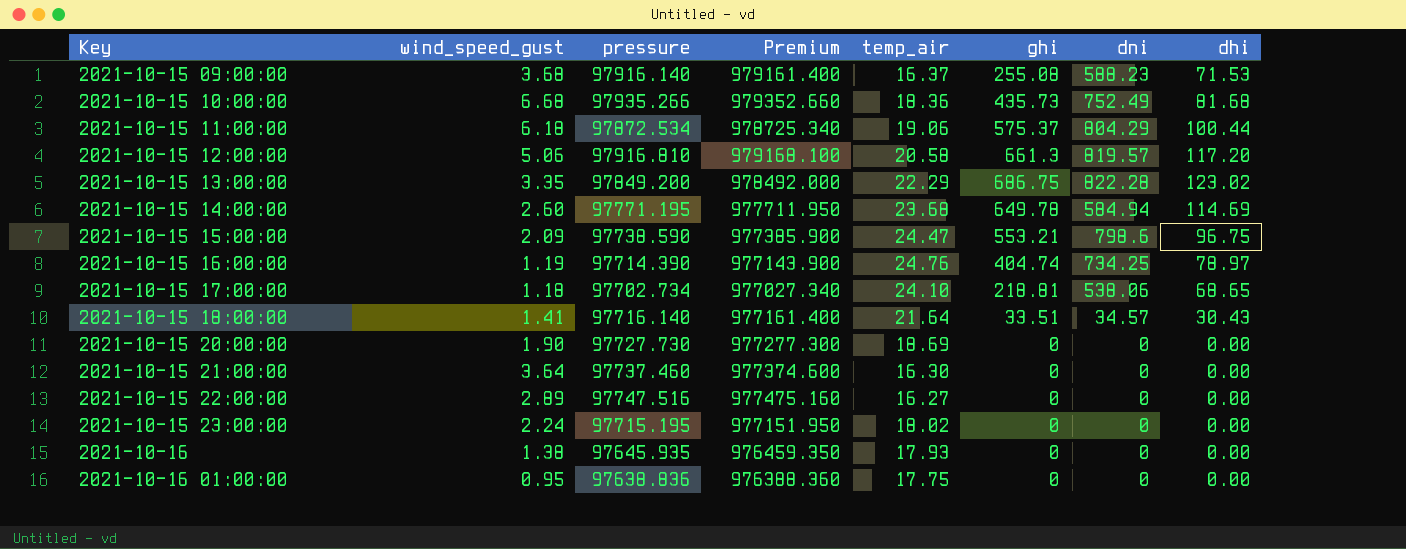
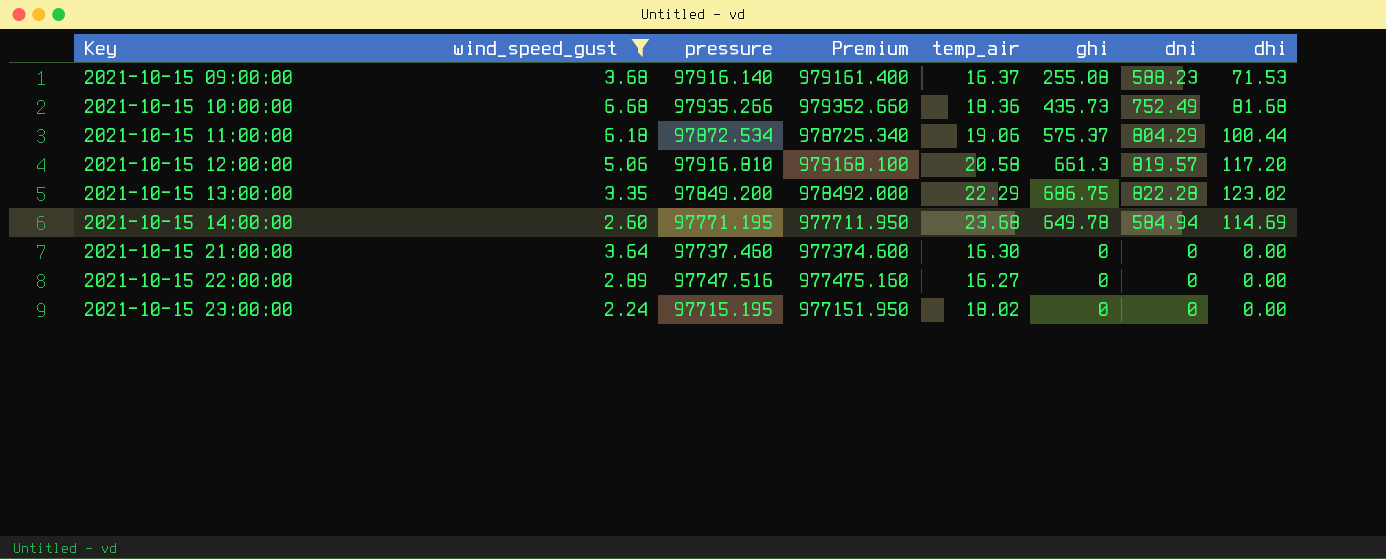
filter: none -> wind_speed_gust >= 2.24

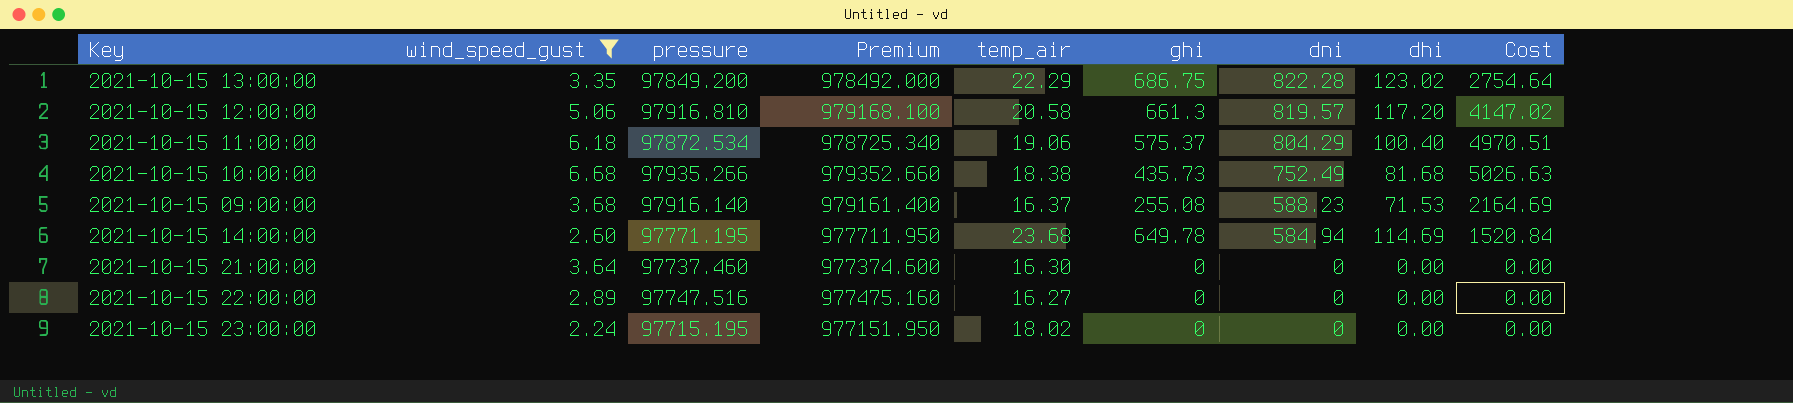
row order: Key ascending -> dni descending
column Cost | formula: none -> [wind_speed_gust] * [dni]
2021-10-15 11:00:00 | dhi: 100.44 -> 100.40
2021-10-15 10:00:00 | temp_air: 18.36 -> 18.38

